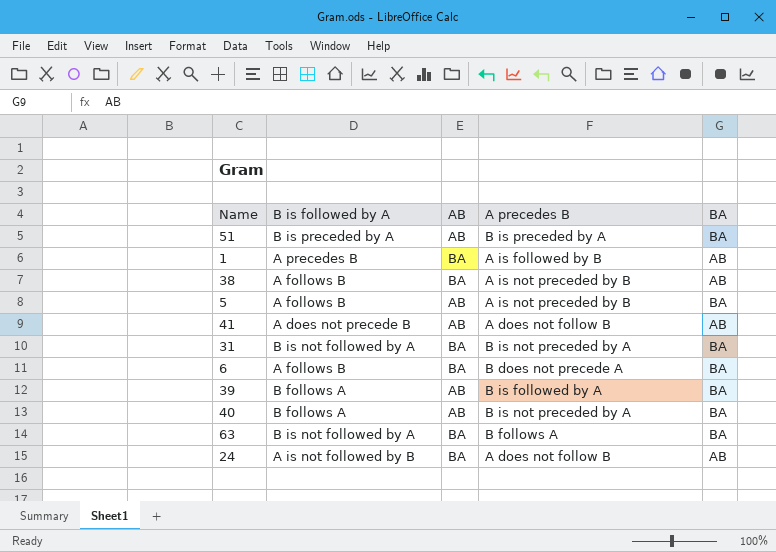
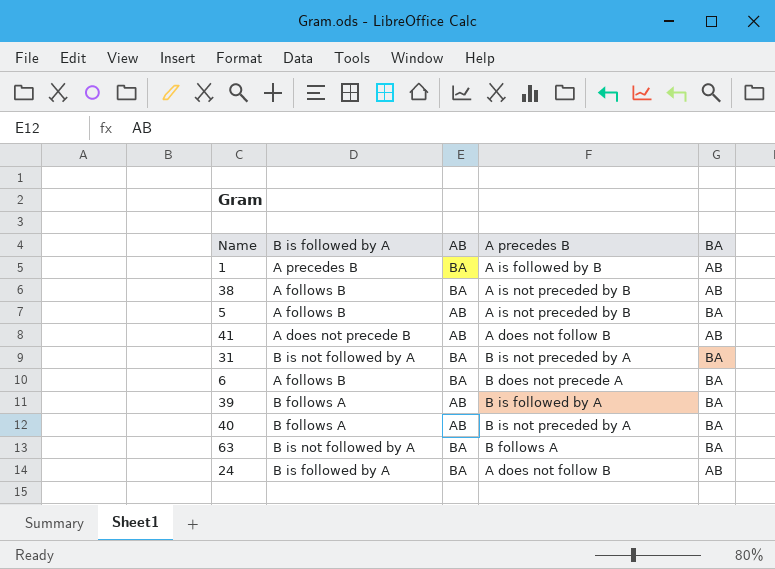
row 51: B is preceded by A | AB | B is preceded by A | BA -> none
24 | B is followed by A: A is not followed by B -> B is followed by A

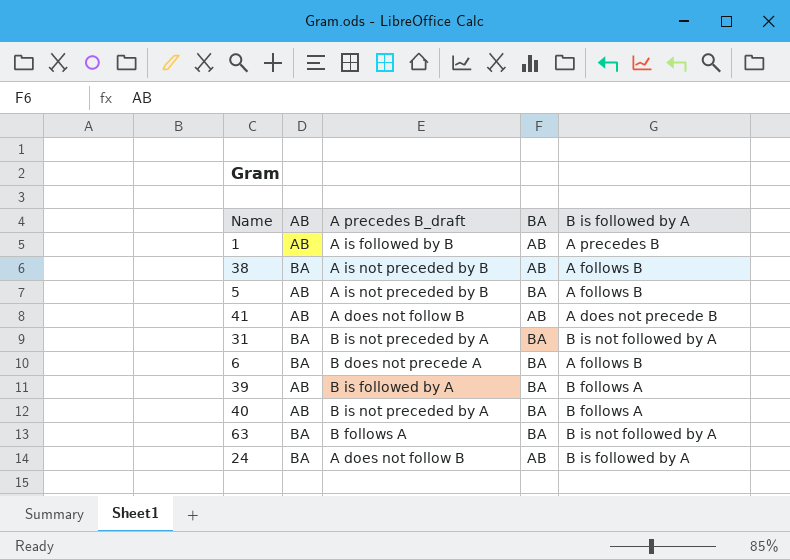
column name: A precedes B -> A precedes B_draft
column B is followed by A | position: 2 -> 5
1 | AB: BA -> AB

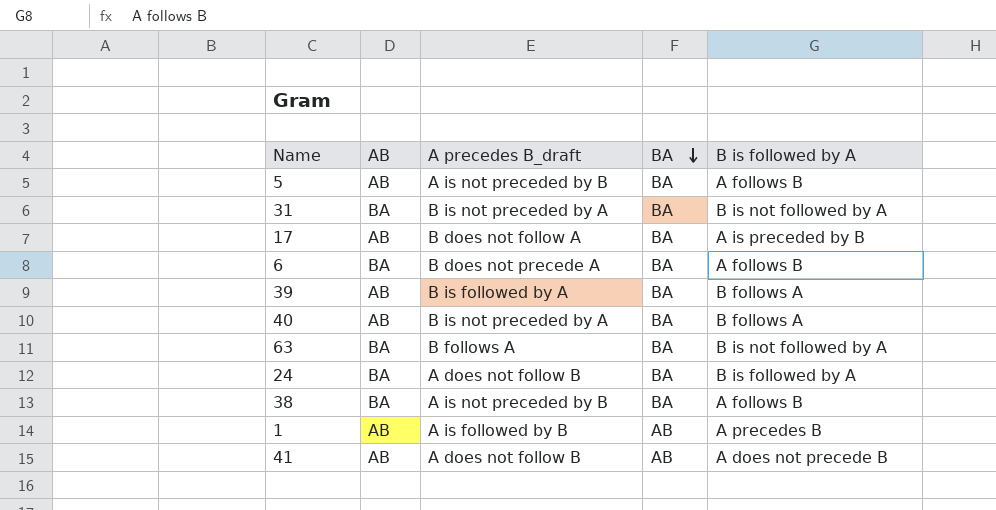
row order: none -> BA descending
row 17: none -> AB | B does not follow A | BA | A is preceded by B
24 | BA: AB -> BA
38 | BA: AB -> BA

